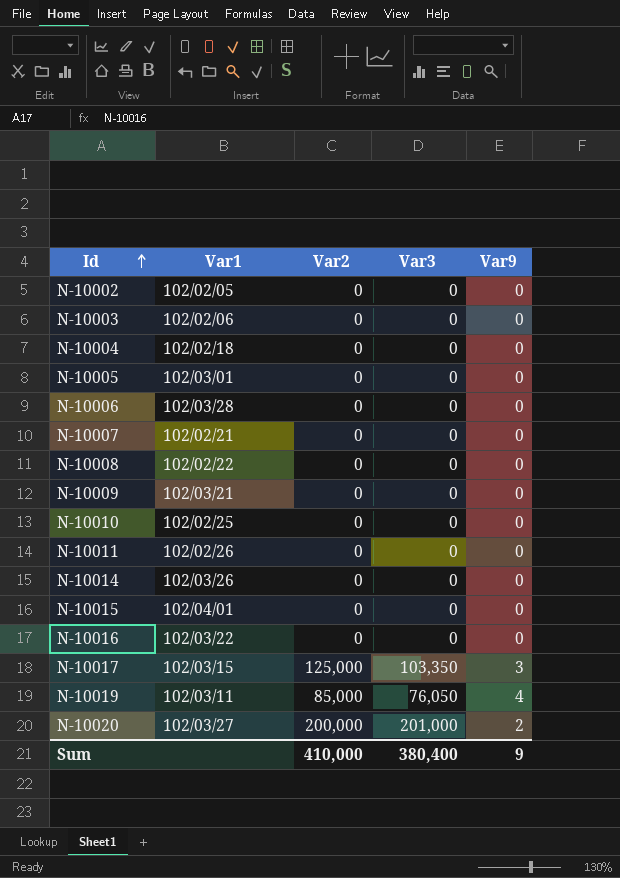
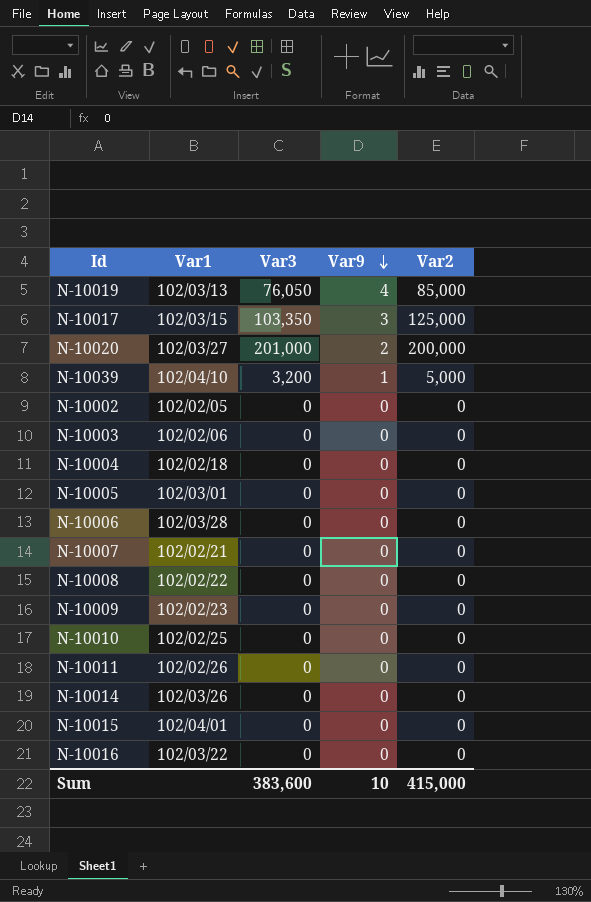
row order: Id ascending -> Var9 descending
column Var2 | position: 3 -> 5
N-10019 | Var1: 102/03/11 -> 102/03/13
row N-10039: none -> 102/04/10 | 3,200 | 1 | 5,000
N-10009 | Var1: 102/03/21 -> 102/02/23
Sum | Var3: 380,400 -> 383,600
Sum | Var9: 9 -> 10
Sum | Var2: 410,000 -> 415,000

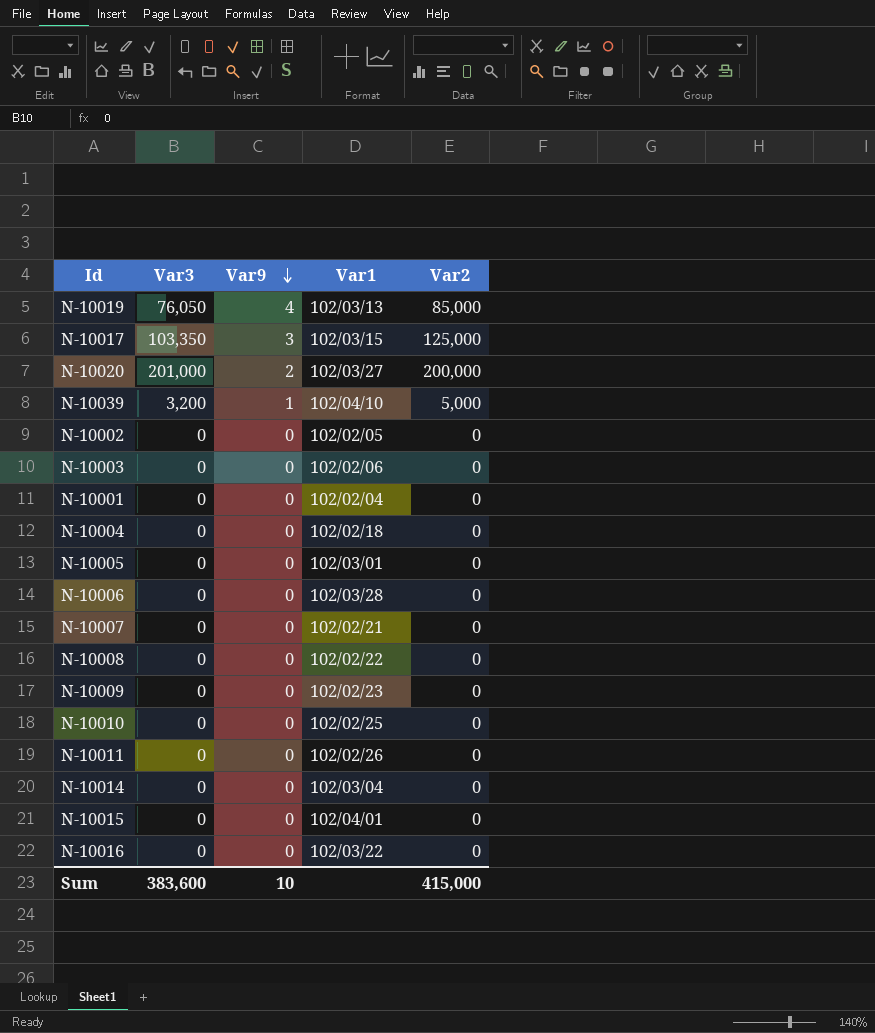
column Var1 | position: 2 -> 4
row N-10001: none -> 0 | 0 | 102/02/04 | 0
N-10014 | Var1: 102/03/26 -> 102/03/04

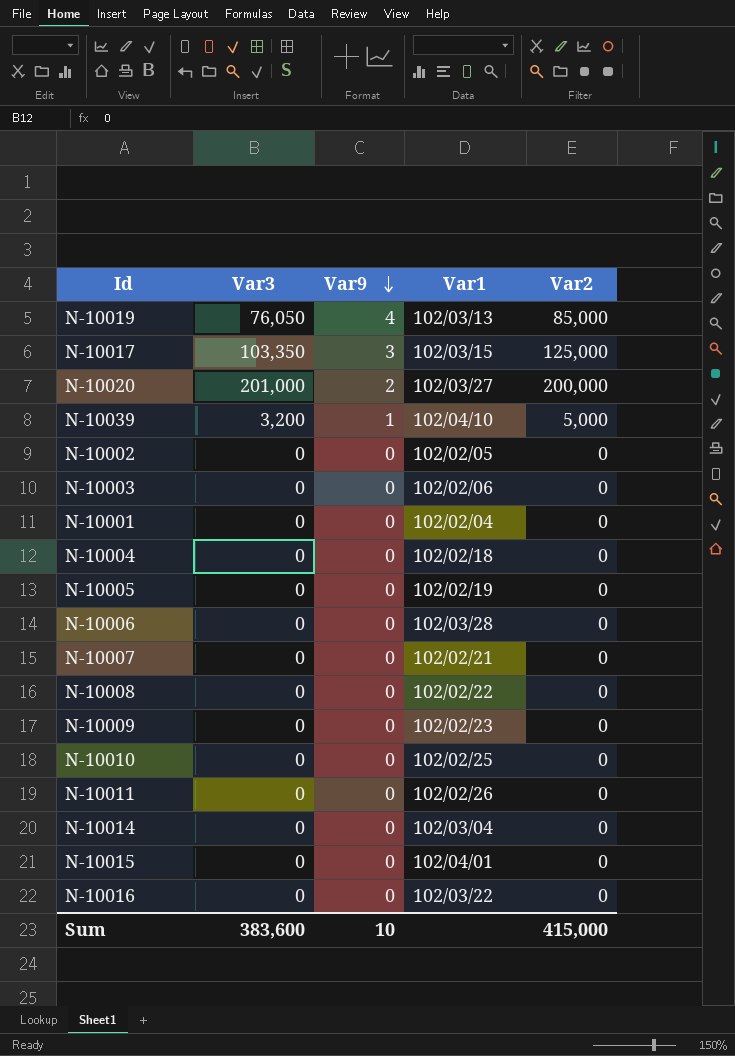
N-10005 | Var1: 102/03/01 -> 102/02/19

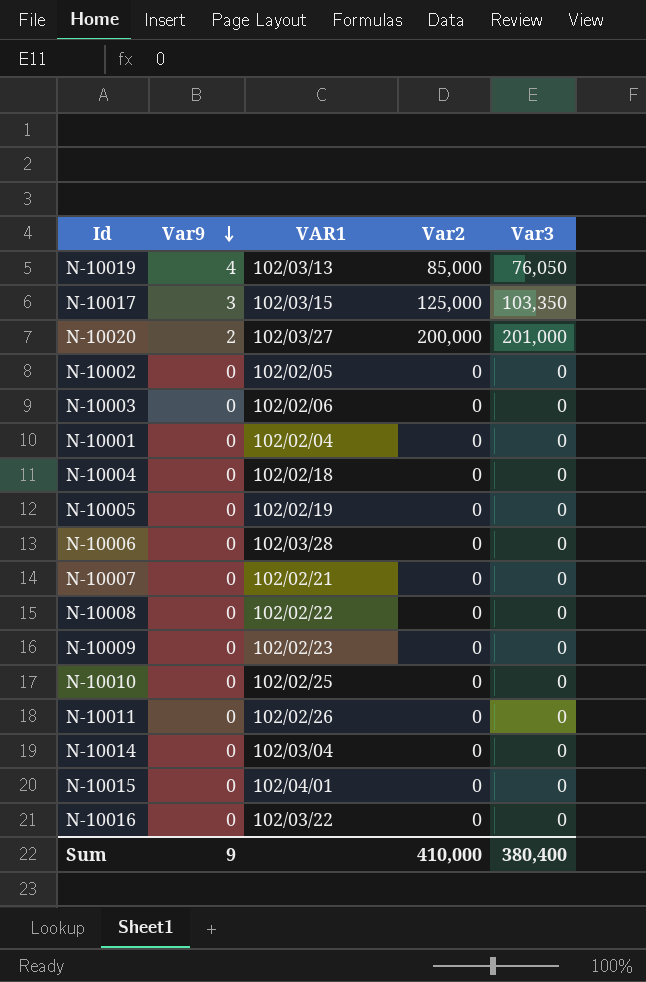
column name: Var1 -> VAR1
column Var3 | position: 2 -> 5
row N-10039: 3,200 | 1 | 102/04/10 | 5,000 -> none
Sum | Var9: 10 -> 9
Sum | Var2: 415,000 -> 410,000
Sum | Var3: 383,600 -> 380,400

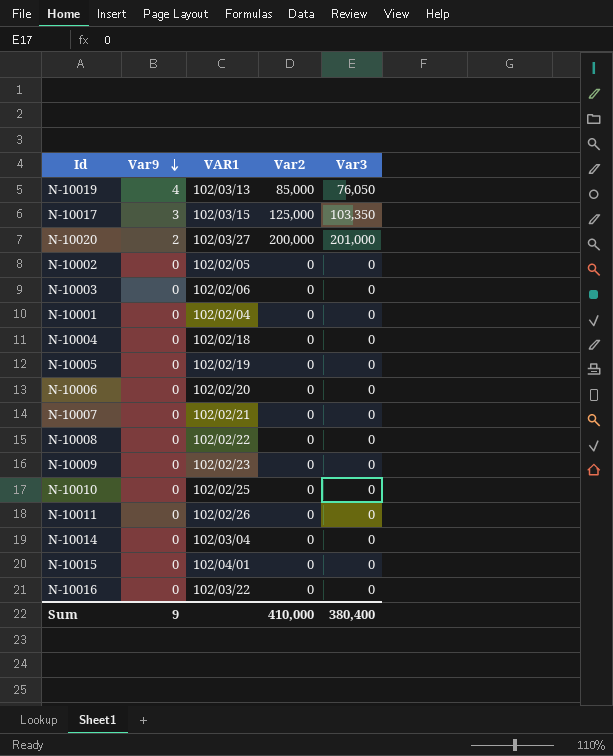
N-10006 | VAR1: 102/03/28 -> 102/02/20

